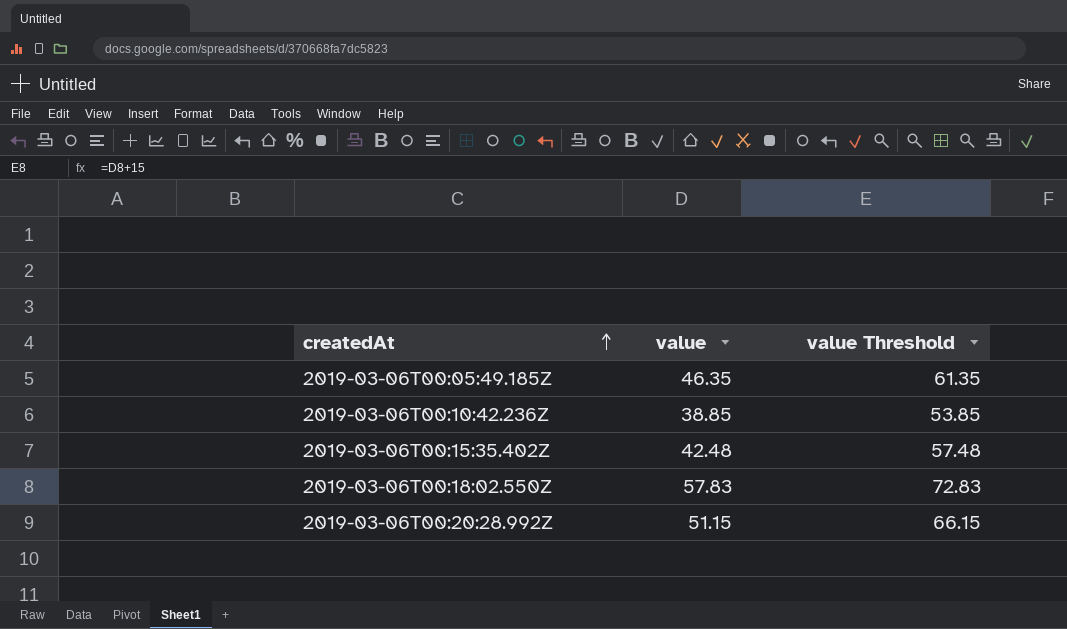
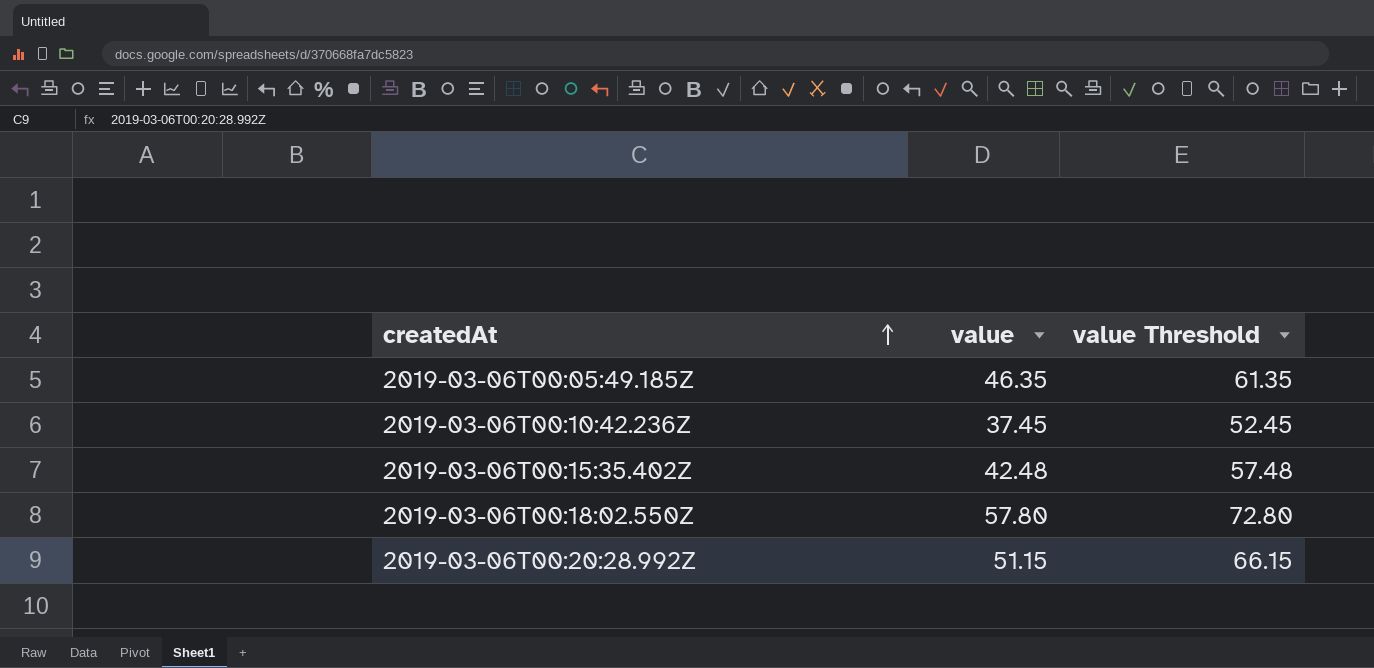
2019-03-06T00:10:42.236Z | value: 38.85 -> 37.45
2019-03-06T00:10:42.236Z | value Threshold: 53.85 -> 52.45
2019-03-06T00:18:02.550Z | value: 57.83 -> 57.80
2019-03-06T00:18:02.550Z | value Threshold: 72.83 -> 72.80

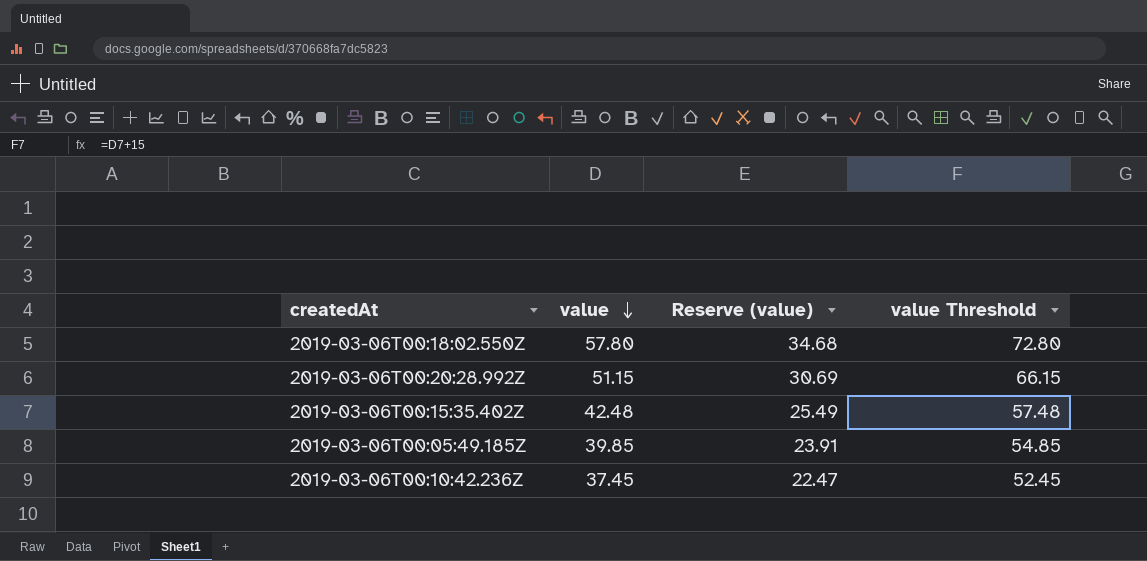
row order: createdAt ascending -> value descending
column Reserve (value) | formula: none -> [value] * 0.6
2019-03-06T00:05:49.185Z | value: 46.35 -> 39.85
2019-03-06T00:05:49.185Z | value Threshold: 61.35 -> 54.85

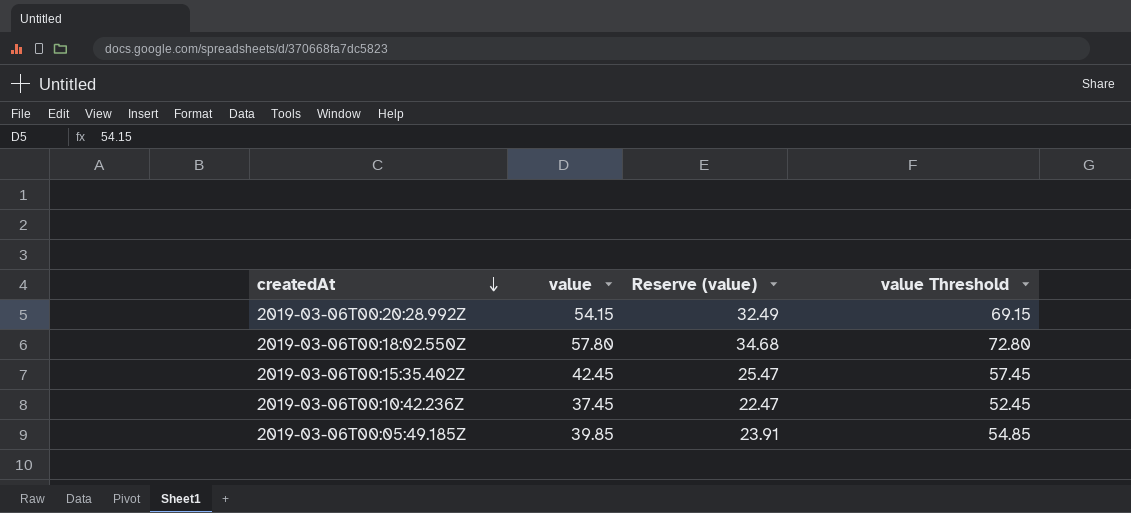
row order: value descending -> createdAt descending
2019-03-06T00:20:28.992Z | value: 51.15 -> 54.15
2019-03-06T00:20:28.992Z | Reserve (value): 30.69 -> 32.49
2019-03-06T00:20:28.992Z | value Threshold: 66.15 -> 69.15
2019-03-06T00:15:35.402Z | value: 42.48 -> 42.45
2019-03-06T00:15:35.402Z | Reserve (value): 25.49 -> 25.47
2019-03-06T00:15:35.402Z | value Threshold: 57.48 -> 57.45

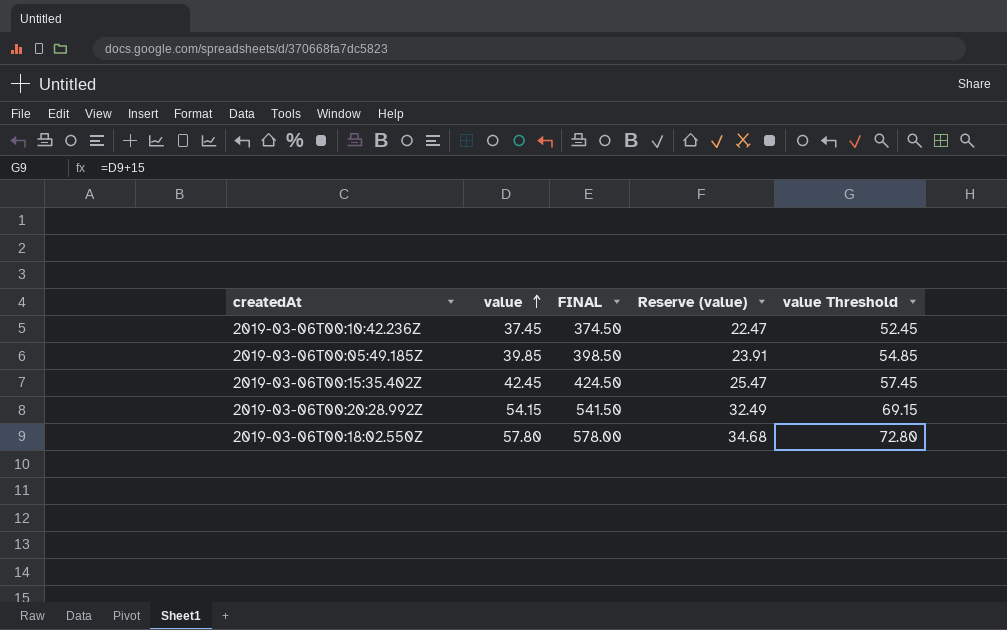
row order: createdAt descending -> value ascending
column FINAL | formula: none -> [value] * 10

